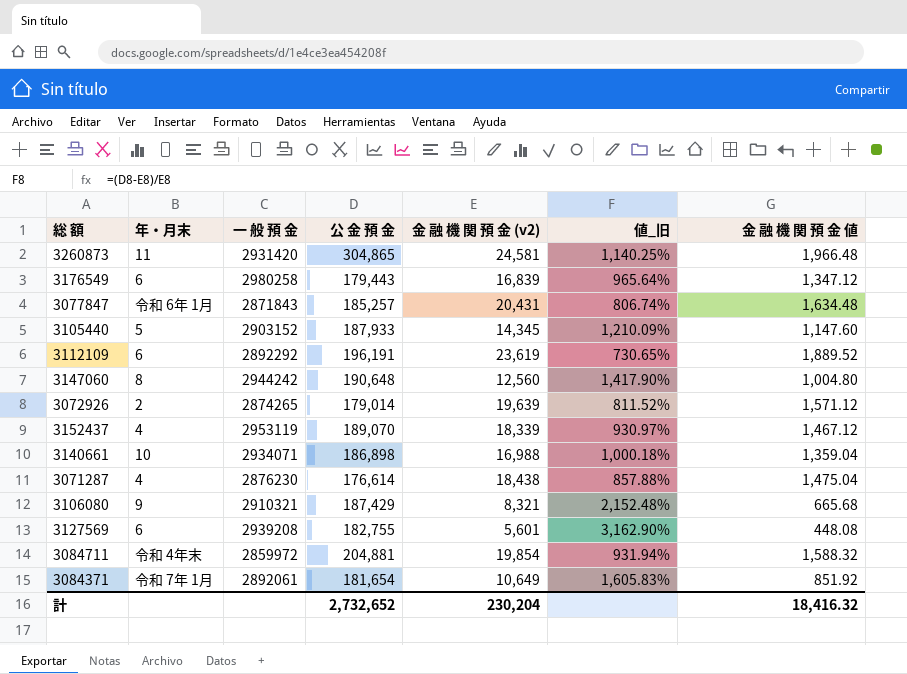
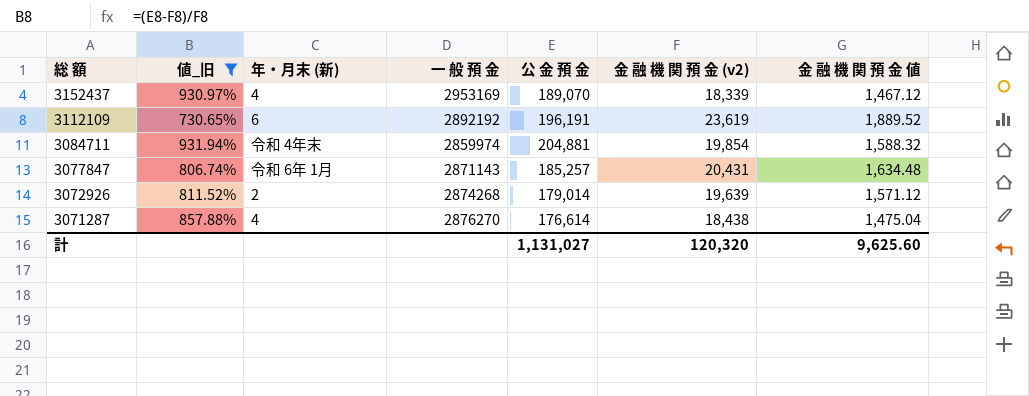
filter: none -> 値_旧 <= 931.94%
row order: none -> 総 額 descending
column 値_旧 | position: 6 -> 2
column name: 年・月末 -> 年・月末 (新)
3152437 | 一 般 預 金: 2953119 -> 2953169
3112109 | 一 般 預 金: 2892292 -> 2892192
3084711 | 一 般 預 金: 2859972 -> 2859974
3077847 | 一 般 預 金: 2871843 -> 2871143
3072926 | 一 般 預 金: 2874265 -> 2874268
3071287 | 一 般 預 金: 2876230 -> 2876270
計 | 公 金 預 金: 2,732,652 -> 1,131,027
計 | 金 融 機 関 預 金 (v2): 230,204 -> 120,320
計 | 金 融 機 関 預 金 値: 18,416.32 -> 9,625.60

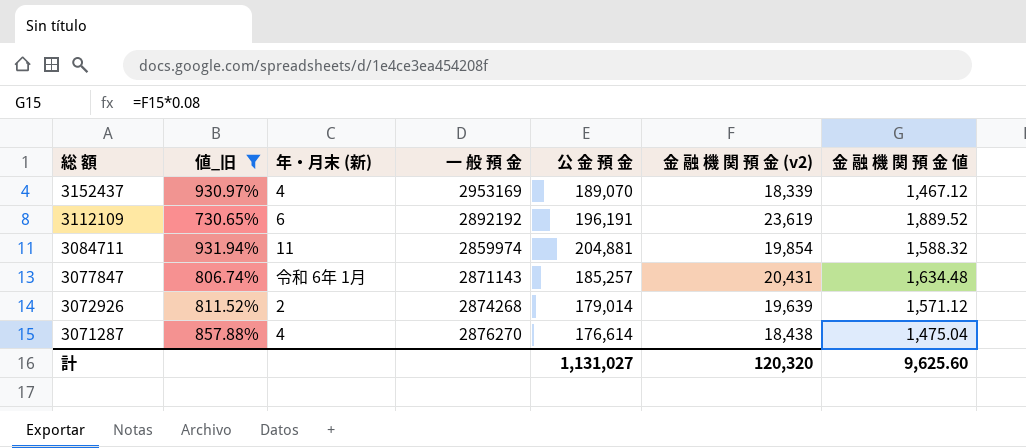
3084711 | 年・月末 (新): 令和 4年末 -> 11

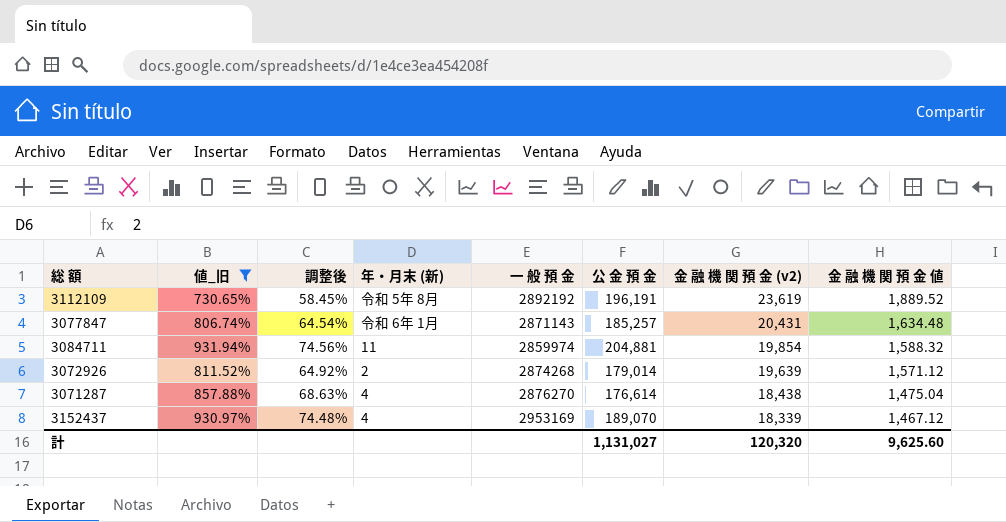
row order: 総 額 descending -> 金 融 機 関 預 金 (v2) descending
column 調整後 | formula: none -> [値_旧] * 0.08
3112109 | 年・月末 (新): 6 -> 令和 5年 8月

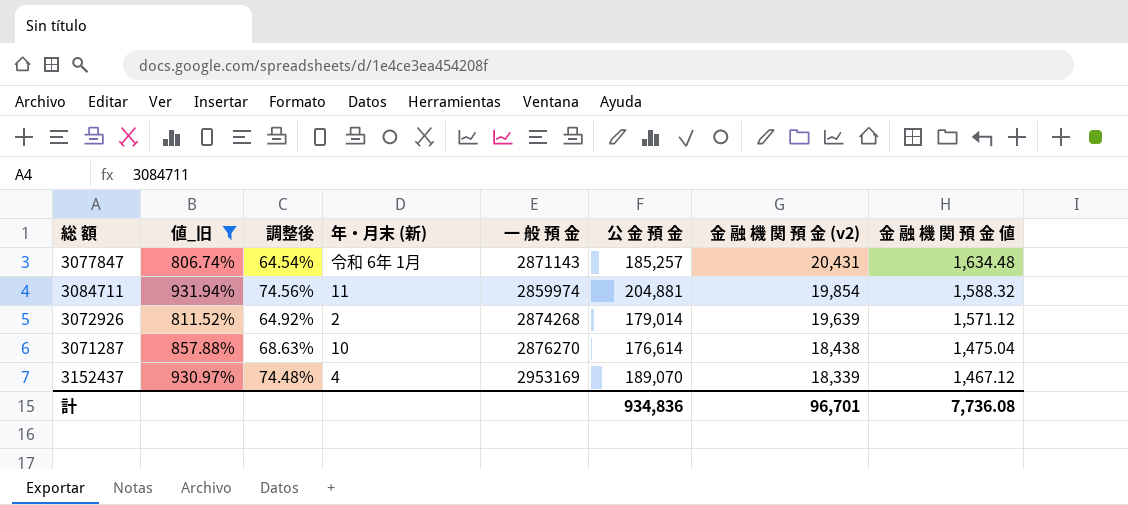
row 3112109: 730.65% | 58.45% | 令和 5年 8月 | 2892192 | 196,191 | 23,619 | 1,889.52 -> none
3071287 | 年・月末 (新): 4 -> 10
計 | 公 金 預 金: 1,131,027 -> 934,836
計 | 金 融 機 関 預 金 (v2): 120,320 -> 96,701
計 | 金 融 機 関 預 金 値: 9,625.60 -> 7,736.08

